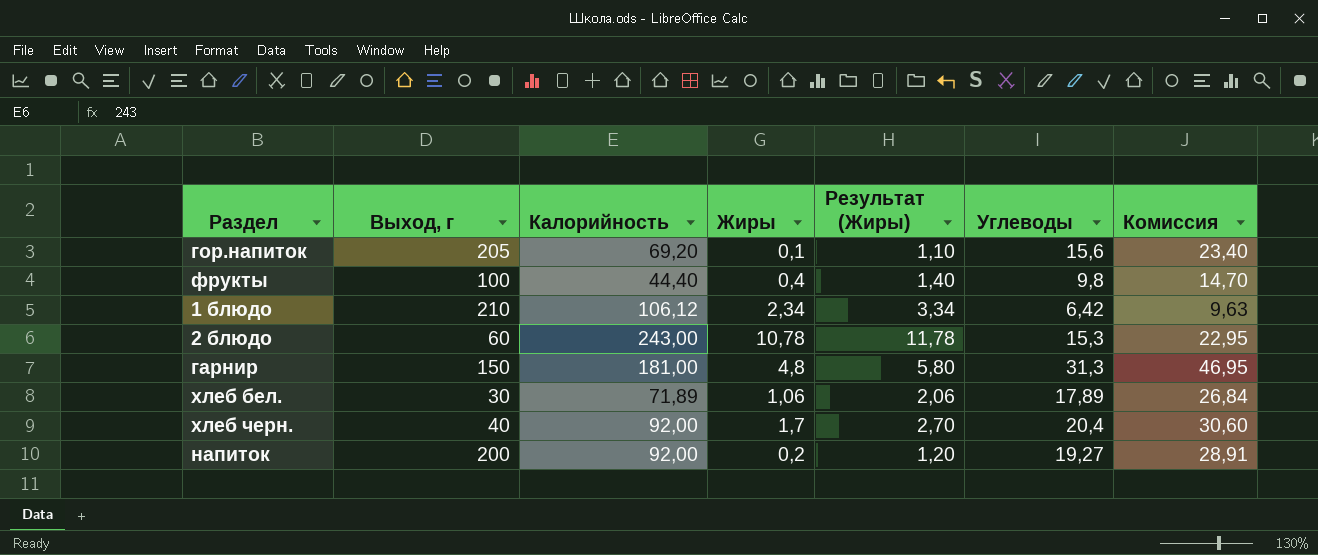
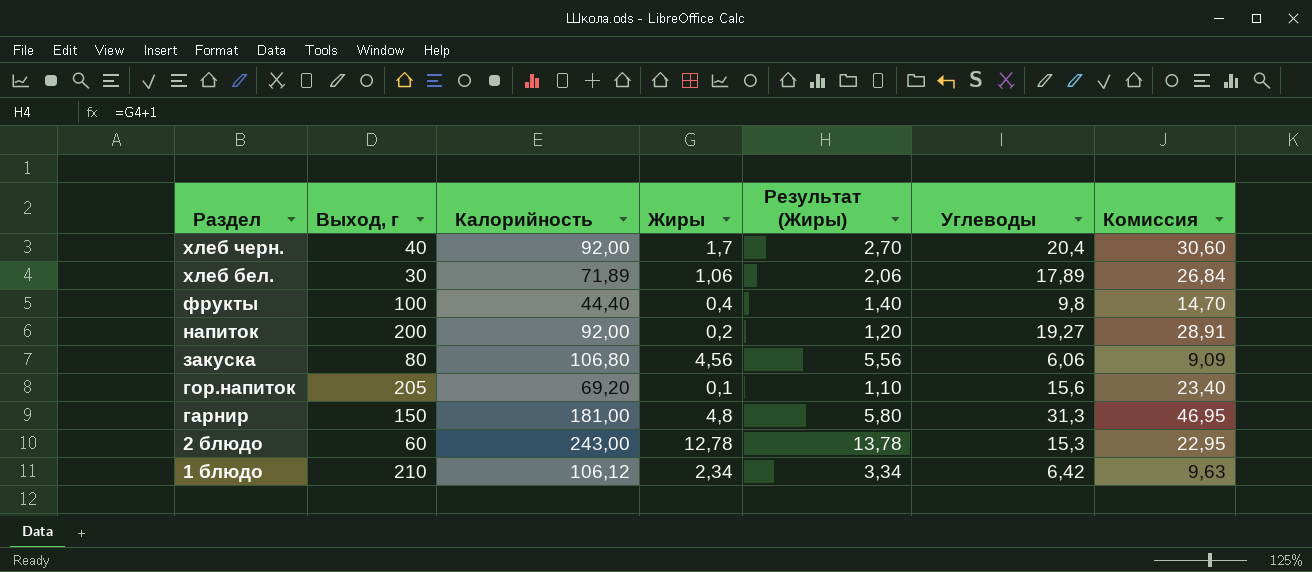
row order: none -> Раздел descending
row закуска: none -> 80 | 106,80 | 4,56 | 5,56 | 6,06 | 9,09
2 блюдо | Жиры: 10,78 -> 12,78
2 блюдо | Результат (Жиры): 11,78 -> 13,78

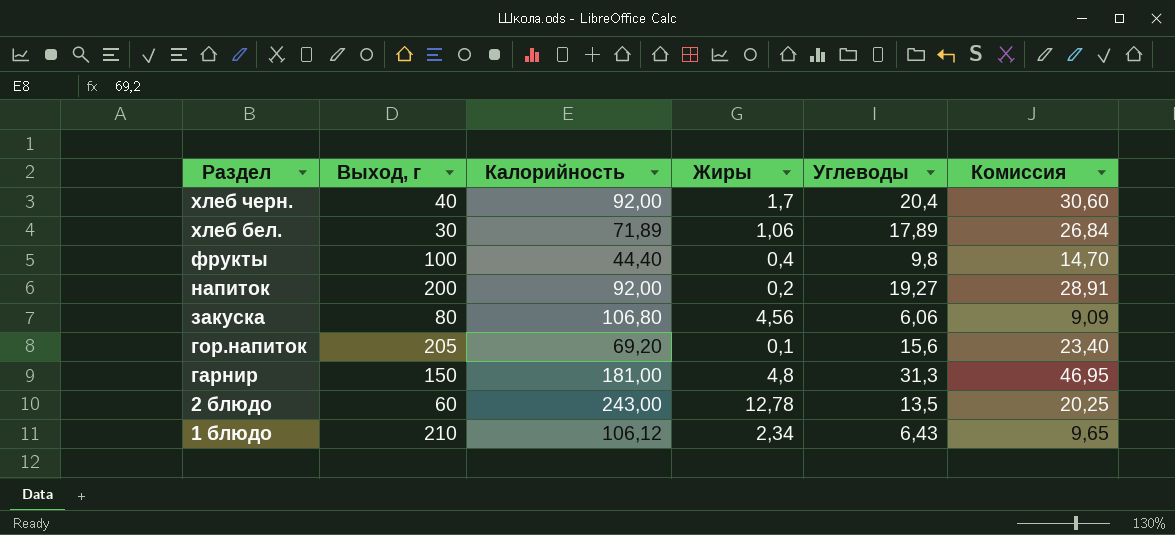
column Результат (Жиры) | formula: [Жиры] + 1 -> none
2 блюдо | Углеводы: 15,3 -> 13,5
2 блюдо | Комиссия: 22,95 -> 20,25
1 блюдо | Углеводы: 6,42 -> 6,43
1 блюдо | Комиссия: 9,63 -> 9,65

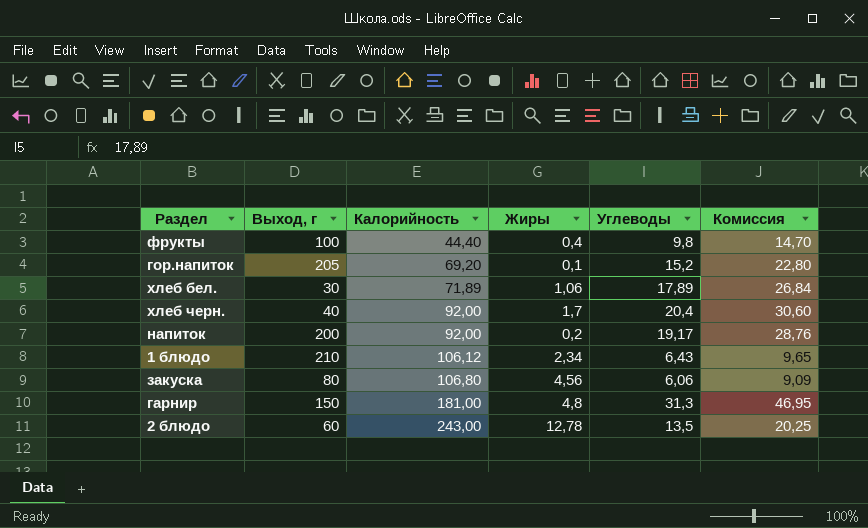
row order: Раздел descending -> Калорийность ascending
гор.напиток | Углеводы: 15,6 -> 15,2
гор.напиток | Комиссия: 23,40 -> 22,80
напиток | Углеводы: 19,27 -> 19,17
напиток | Комиссия: 28,91 -> 28,76

